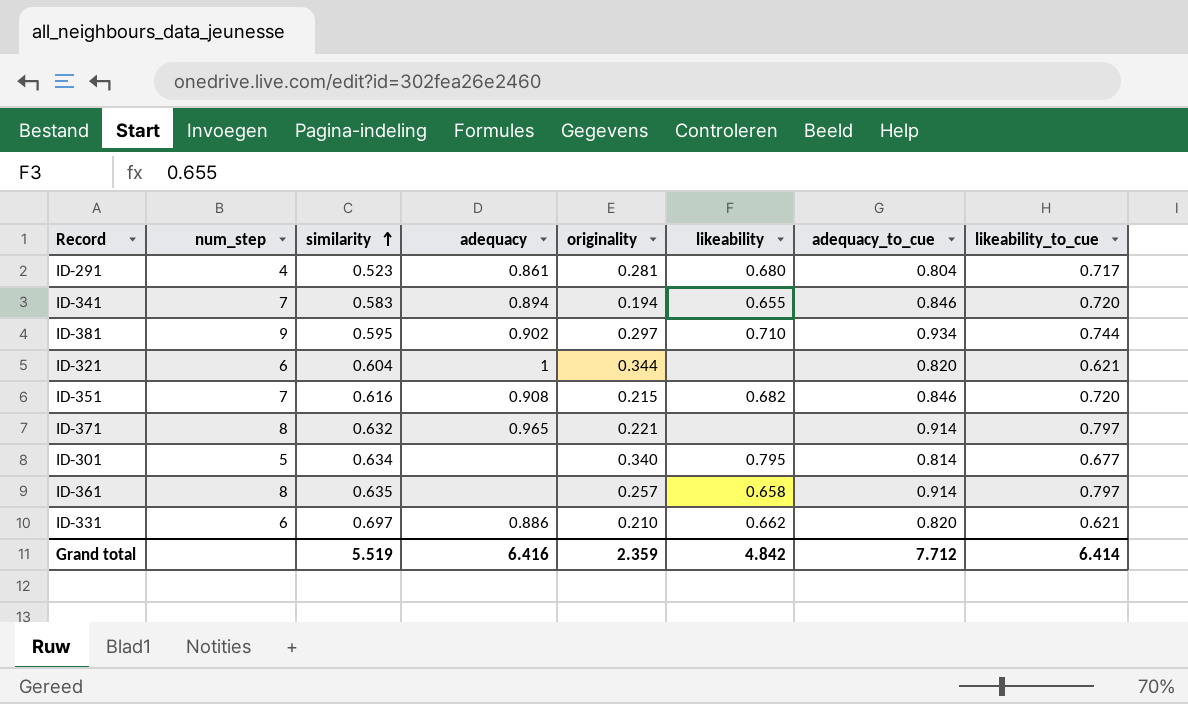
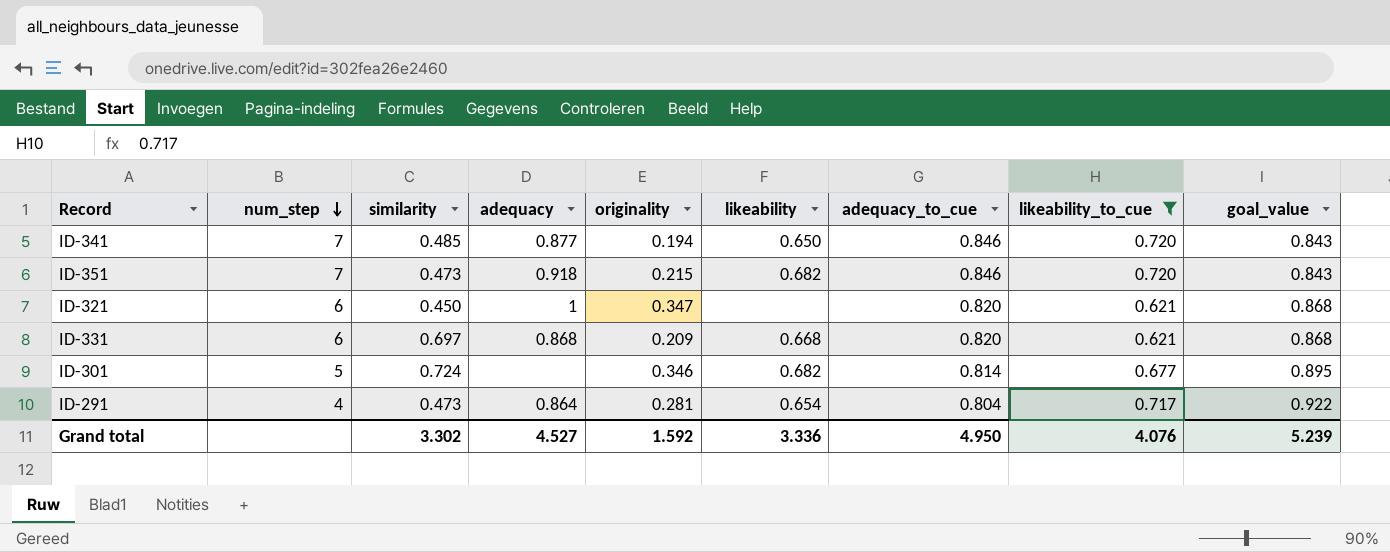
filter: none -> likeability_to_cue <= 0.720
row order: similarity ascending -> num_step descending
column goal_value | position: none -> 9
ID-341 | similarity: 0.583 -> 0.485
ID-341 | adequacy: 0.894 -> 0.877
ID-341 | likeability: 0.655 -> 0.650
ID-351 | similarity: 0.616 -> 0.473
ID-351 | adequacy: 0.908 -> 0.918
ID-321 | similarity: 0.604 -> 0.450
ID-321 | originality: 0.344 -> 0.347
ID-331 | adequacy: 0.886 -> 0.868
ID-331 | originality: 0.210 -> 0.209
ID-331 | likeability: 0.662 -> 0.668
ID-301 | similarity: 0.634 -> 0.724
ID-301 | originality: 0.340 -> 0.346
ID-301 | likeability: 0.795 -> 0.682
ID-291 | similarity: 0.523 -> 0.473
ID-291 | adequacy: 0.861 -> 0.864
ID-291 | likeability: 0.680 -> 0.654
Grand total | similarity: 5.519 -> 3.302
Grand total | adequacy: 6.416 -> 4.527
Grand total | originality: 2.359 -> 1.592
Grand total | likeability: 4.842 -> 3.336
Grand total | adequacy_to_cue: 7.712 -> 4.950
Grand total | likeability_to_cue: 6.414 -> 4.076

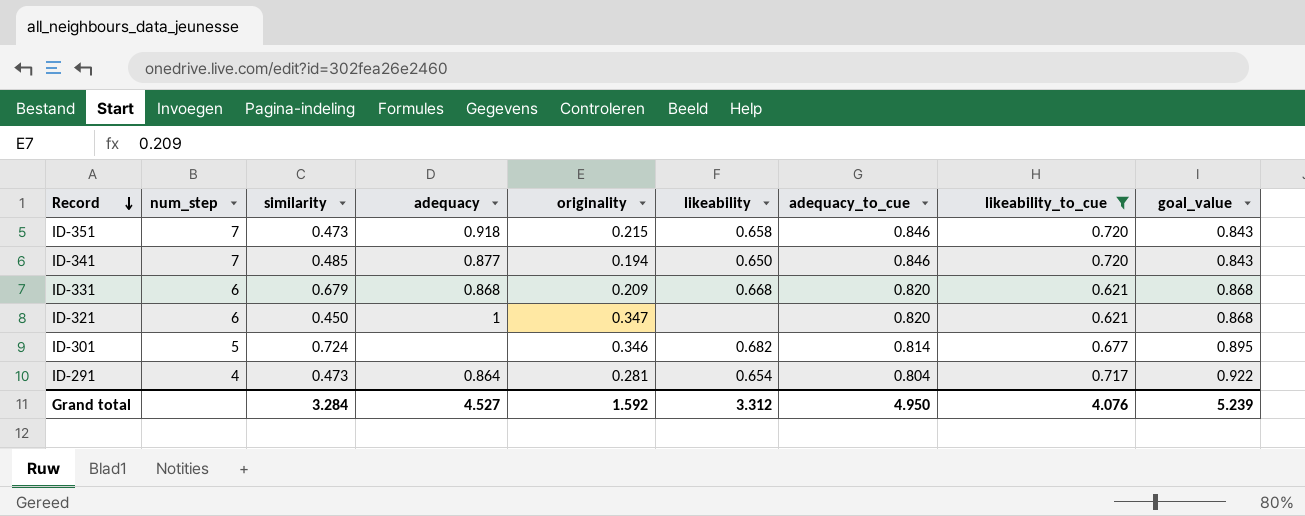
row order: num_step descending -> Record descending
ID-351 | likeability: 0.682 -> 0.658
ID-331 | similarity: 0.697 -> 0.679
Grand total | similarity: 3.302 -> 3.284
Grand total | likeability: 3.336 -> 3.312

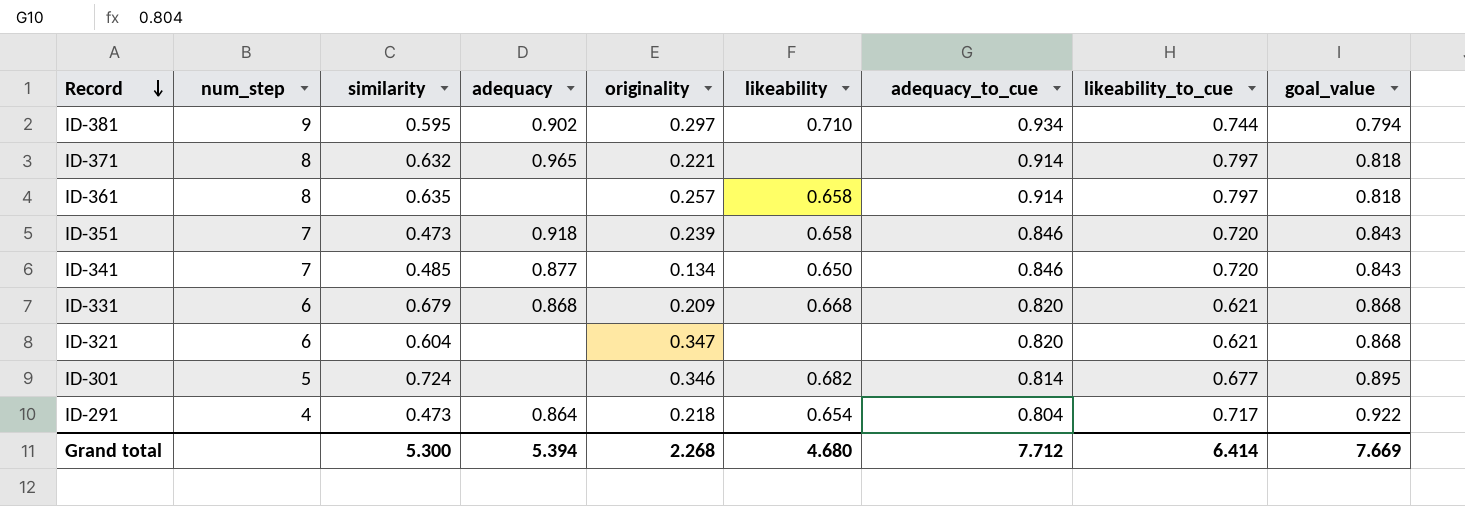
filter: likeability_to_cue <= 0.720 -> none
ID-351 | originality: 0.215 -> 0.239
ID-341 | originality: 0.194 -> 0.134
ID-321 | similarity: 0.450 -> 0.604
ID-321 | adequacy: 1 -> none
ID-291 | originality: 0.281 -> 0.218
Grand total | similarity: 3.284 -> 5.300
Grand total | adequacy: 4.527 -> 5.394
Grand total | originality: 1.592 -> 2.268
Grand total | likeability: 3.312 -> 4.680
Grand total | adequacy_to_cue: 4.950 -> 7.712
Grand total | likeability_to_cue: 4.076 -> 6.414
Grand total | goal_value: 5.239 -> 7.669

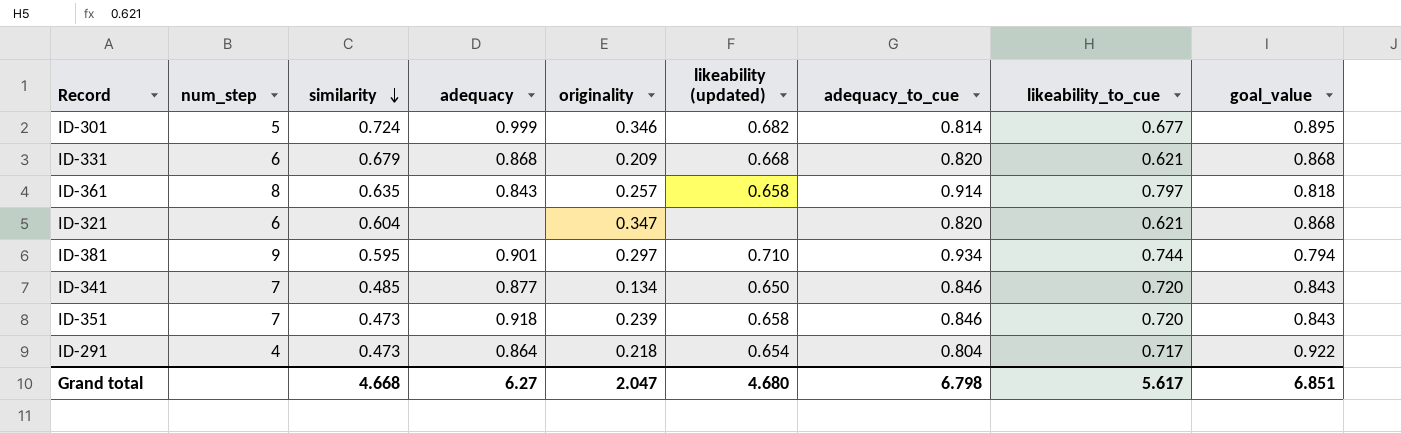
row order: Record descending -> similarity descending
column name: likeability -> likeability (updated)
row ID-371: 8 | 0.632 | 0.965 | 0.221 | none | 0.914 | 0.797 | 0.818 -> none
ID-301 | adequacy: none -> 0.999
ID-361 | adequacy: none -> 0.843
ID-381 | adequacy: 0.902 -> 0.901
Grand total | similarity: 5.300 -> 4.668
Grand total | adequacy: 5.394 -> 6.27
Grand total | originality: 2.268 -> 2.047
Grand total | adequacy_to_cue: 7.712 -> 6.798
Grand total | likeability_to_cue: 6.414 -> 5.617
Grand total | goal_value: 7.669 -> 6.851

